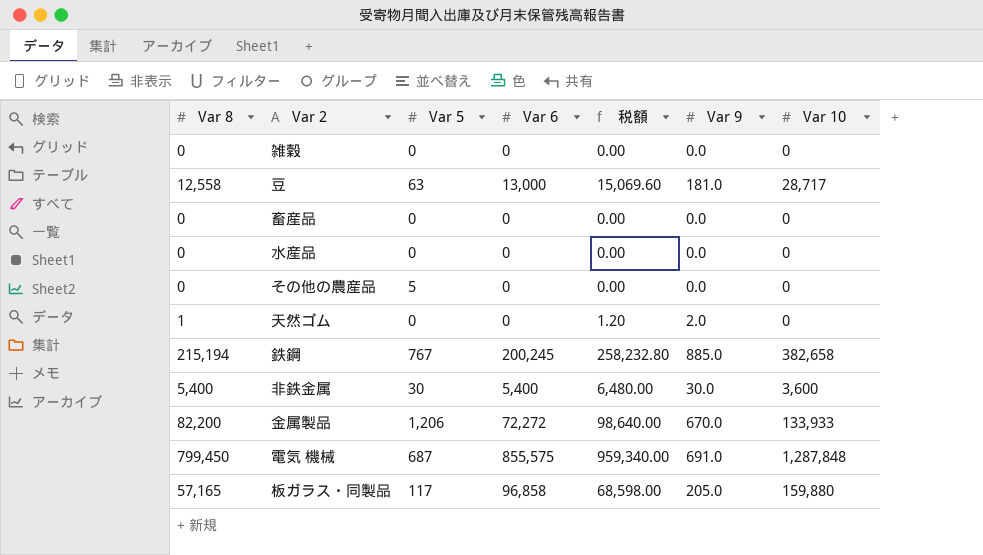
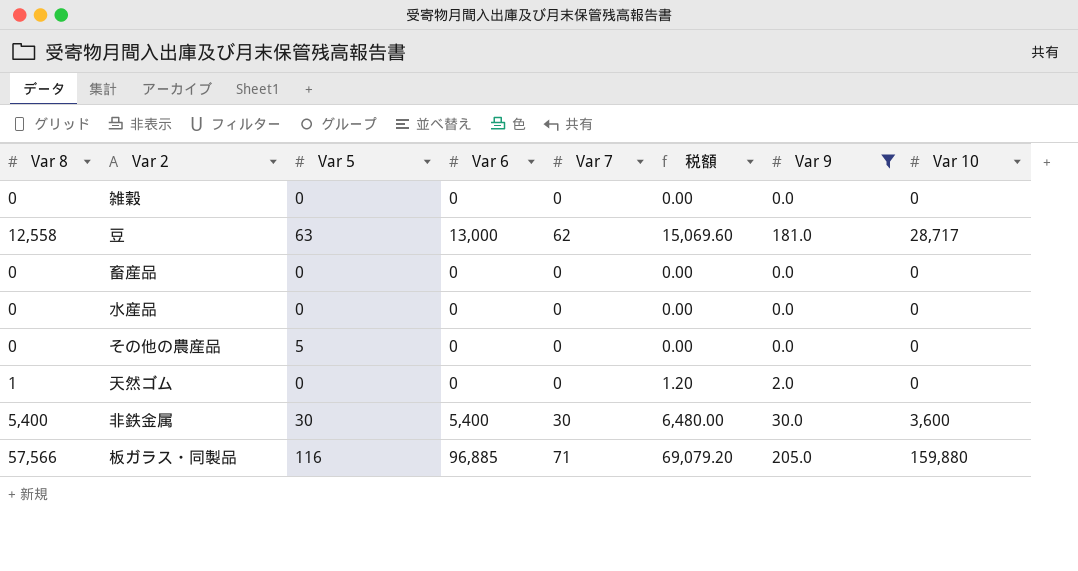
filter: none -> Var 9 <= 205.0
column Var 7 | position: none -> 5
板ガラス・同製品 | Var 8: 57,165 -> 57,566
板ガラス・同製品 | Var 5: 117 -> 116
板ガラス・同製品 | Var 6: 96,858 -> 96,885
板ガラス・同製品 | 税額: 68,598.00 -> 69,079.20

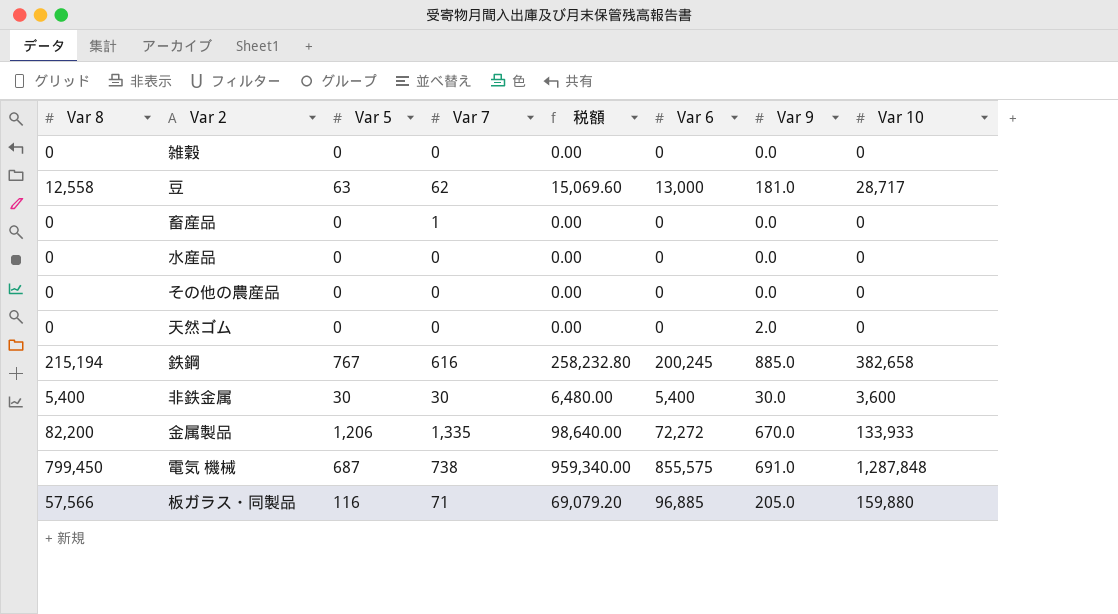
filter: Var 9 <= 205.0 -> none
column Var 6 | position: 4 -> 6
畜産品 | Var 7: 0 -> 1
その他の農産品 | Var 5: 5 -> 0
天然ゴム | Var 8: 1 -> 0
天然ゴム | 税額: 1.20 -> 0.00

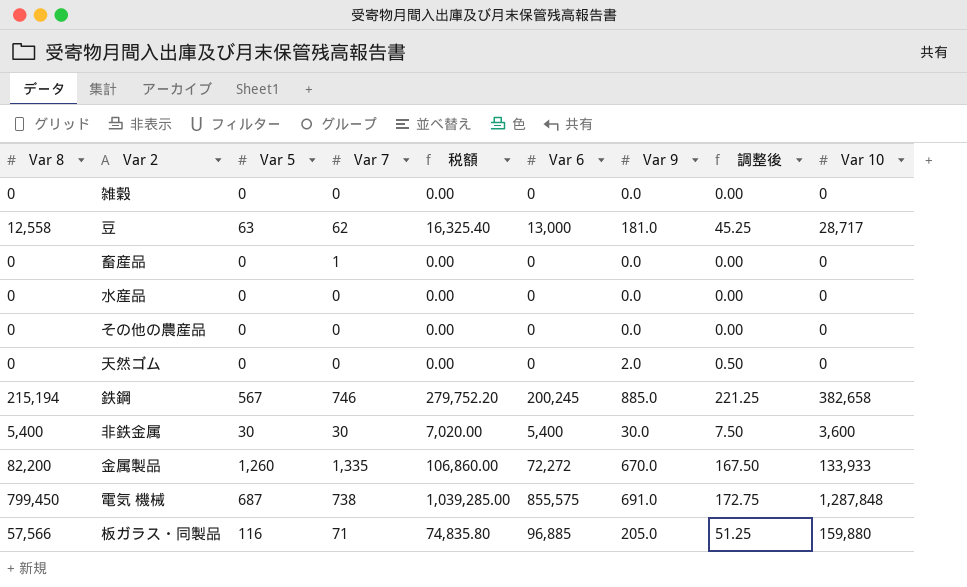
column 税額 | formula: [Var 8] * 1.2 -> [Var 8] * 1.3
column 調整後 | formula: none -> [Var 9] * 0.25
鉄鋼 | Var 5: 767 -> 567
鉄鋼 | Var 7: 616 -> 746
金属製品 | Var 5: 1,206 -> 1,260

